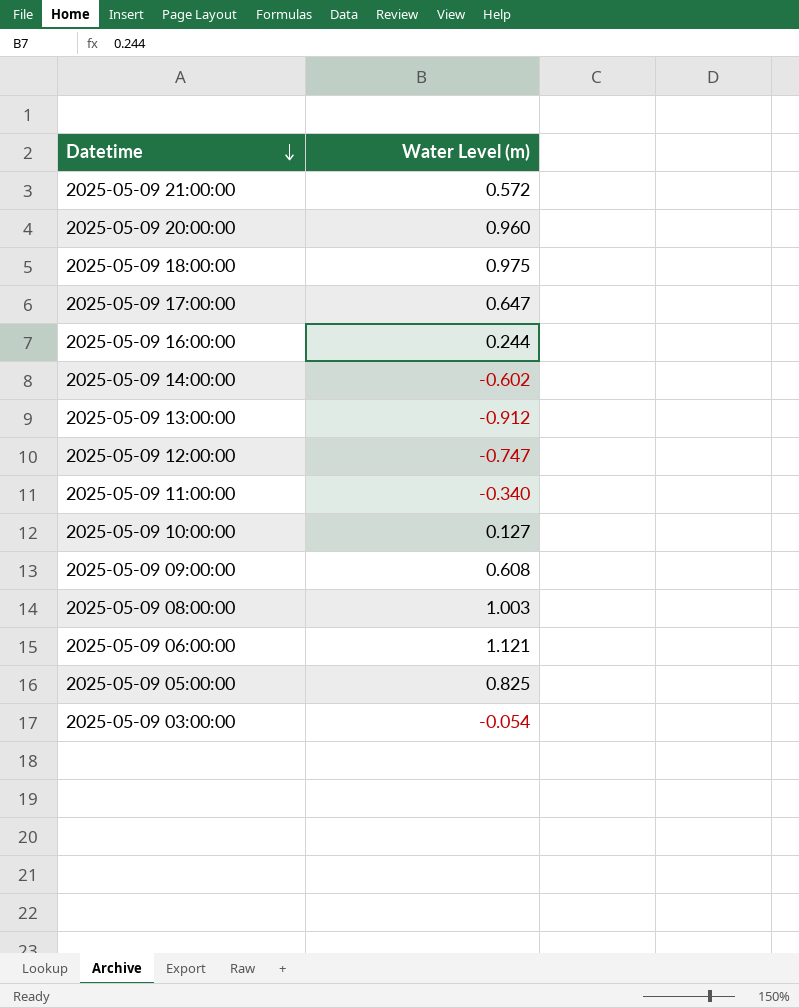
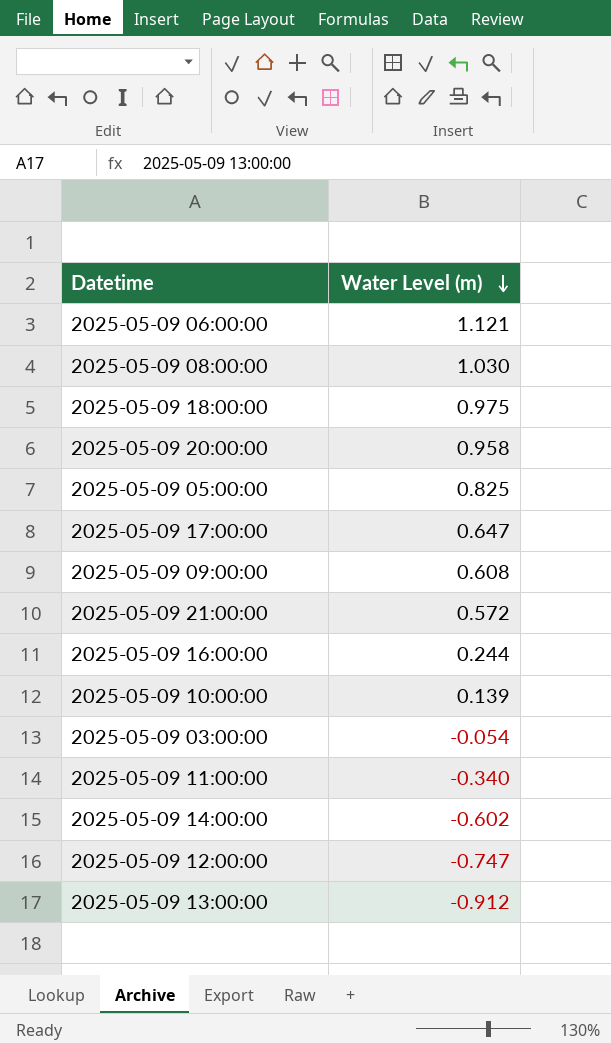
row order: Datetime descending -> Water Level (m) descending
2025-05-09 08:00:00 | Water Level (m): 1.003 -> 1.030
2025-05-09 20:00:00 | Water Level (m): 0.960 -> 0.958
2025-05-09 10:00:00 | Water Level (m): 0.127 -> 0.139

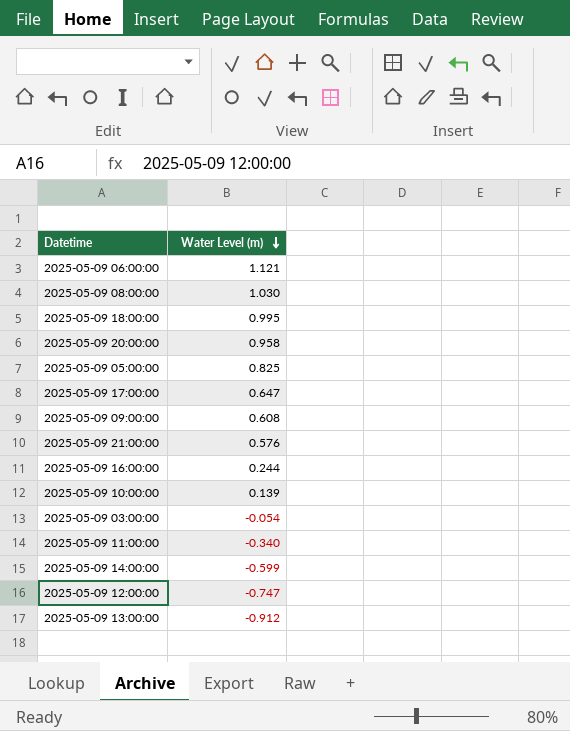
2025-05-09 18:00:00 | Water Level (m): 0.975 -> 0.995
2025-05-09 21:00:00 | Water Level (m): 0.572 -> 0.576
2025-05-09 14:00:00 | Water Level (m): -0.602 -> -0.599

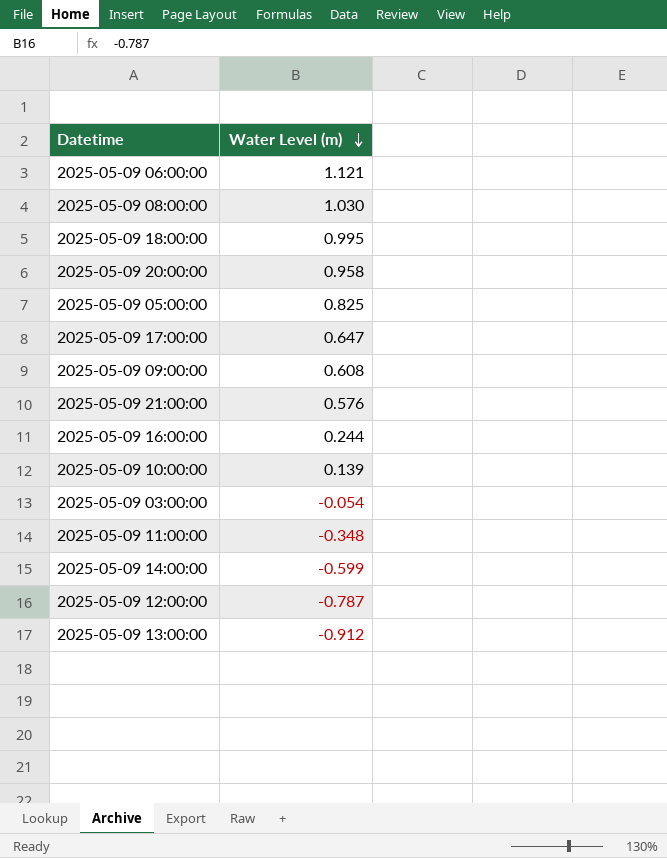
2025-05-09 11:00:00 | Water Level (m): -0.340 -> -0.348
2025-05-09 12:00:00 | Water Level (m): -0.747 -> -0.787

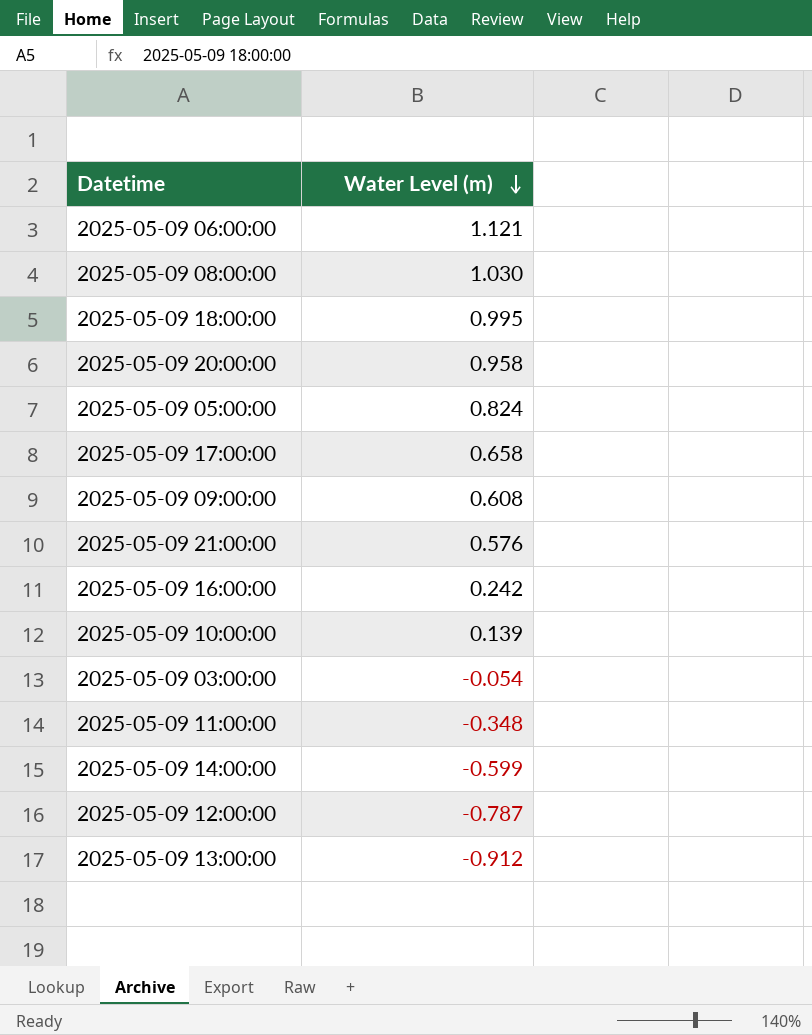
2025-05-09 05:00:00 | Water Level (m): 0.825 -> 0.824
2025-05-09 17:00:00 | Water Level (m): 0.647 -> 0.658
2025-05-09 16:00:00 | Water Level (m): 0.244 -> 0.242

